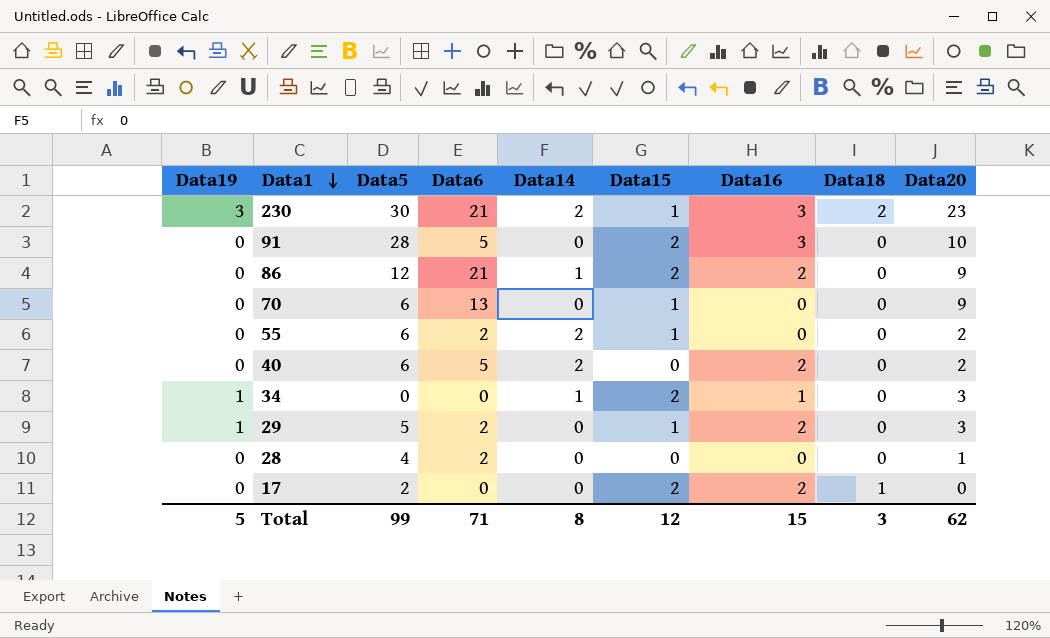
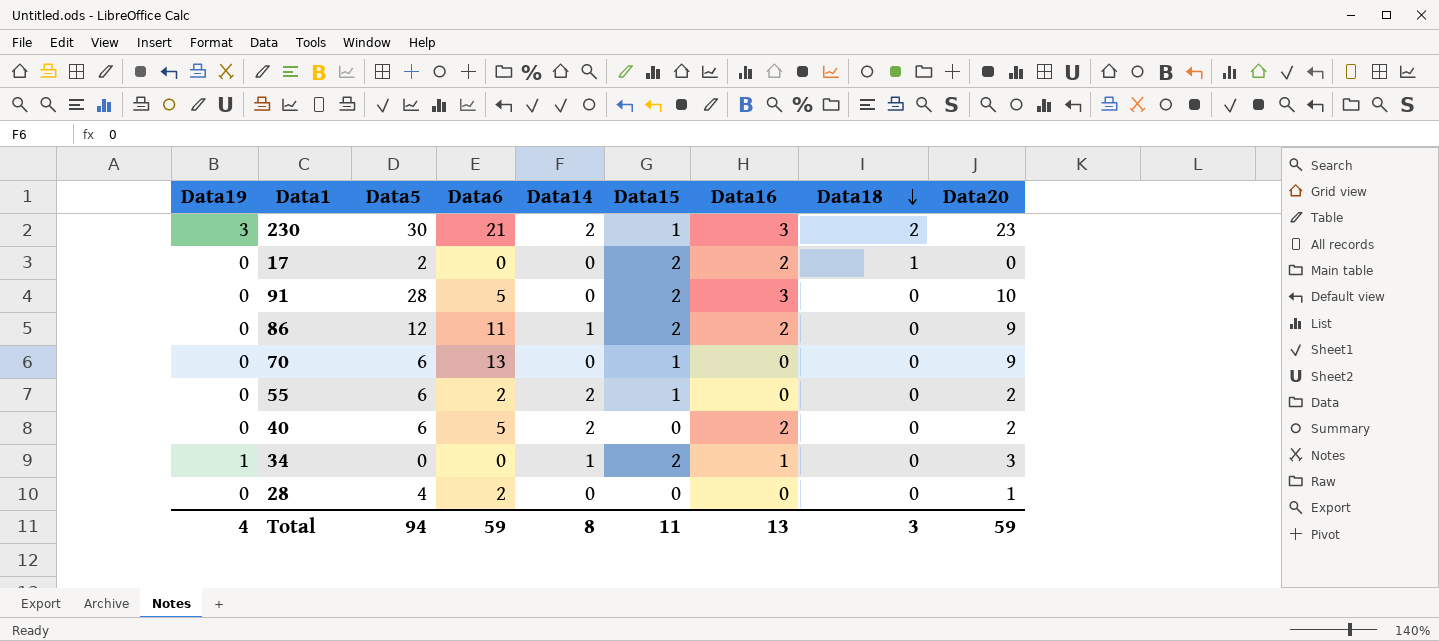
row order: Data1 descending -> Data18 descending
row 29: 1 | 5 | 2 | 0 | 1 | 2 | 0 | 3 -> none
86 | Data6: 21 -> 11
Total | Data19: 5 -> 4
Total | Data5: 99 -> 94
Total | Data6: 71 -> 59
Total | Data15: 12 -> 11
Total | Data16: 15 -> 13
Total | Data20: 62 -> 59

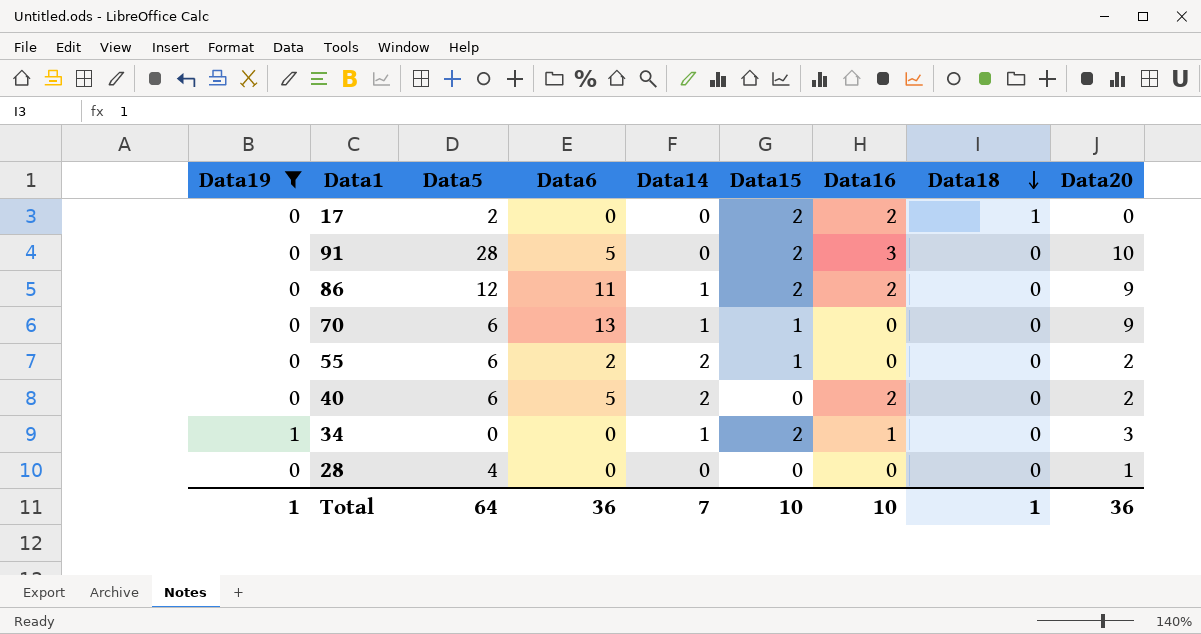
filter: none -> Data19 != 3
70 | Data14: 0 -> 1
28 | Data6: 2 -> 0
Total | Data19: 4 -> 1
Total | Data5: 94 -> 64
Total | Data6: 59 -> 36
Total | Data14: 8 -> 7
Total | Data15: 11 -> 10
Total | Data16: 13 -> 10
Total | Data18: 3 -> 1
Total | Data20: 59 -> 36

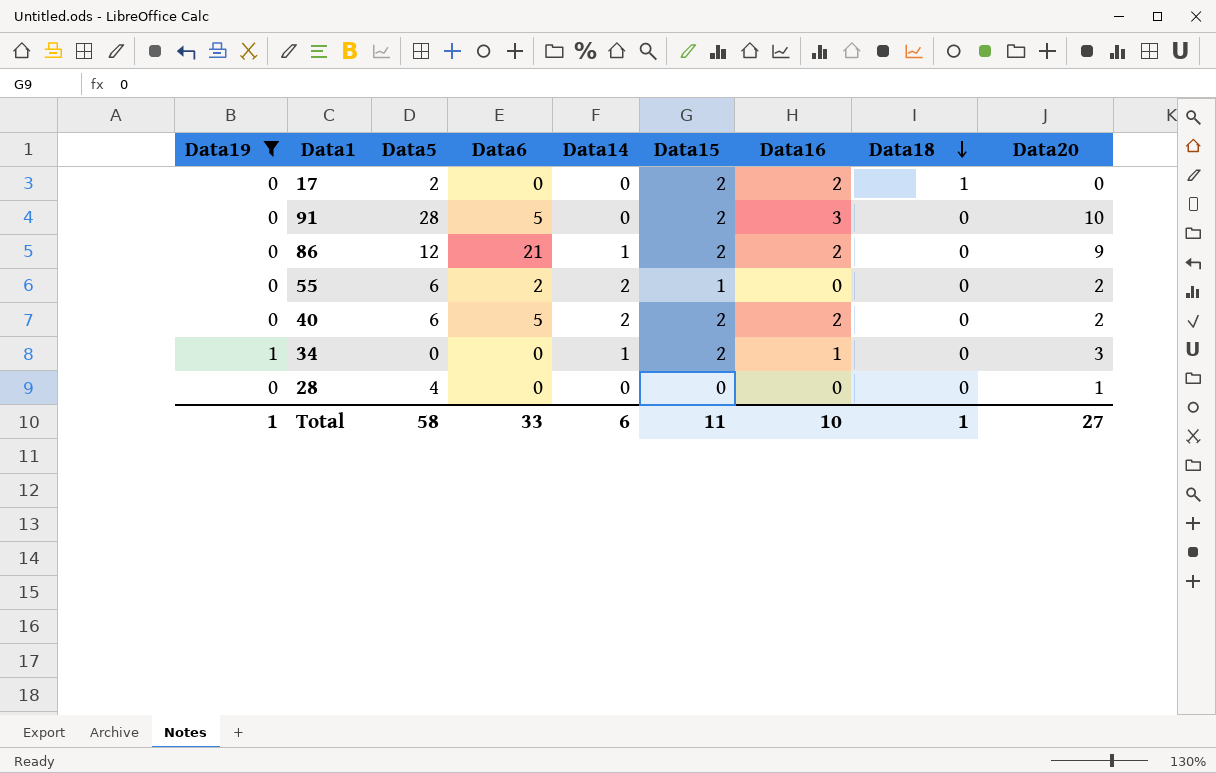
row 70: 0 | 6 | 13 | 1 | 1 | 0 | 0 | 9 -> none
86 | Data6: 11 -> 21
40 | Data15: 0 -> 2
Total | Data5: 64 -> 58
Total | Data6: 36 -> 33
Total | Data14: 7 -> 6
Total | Data15: 10 -> 11
Total | Data20: 36 -> 27

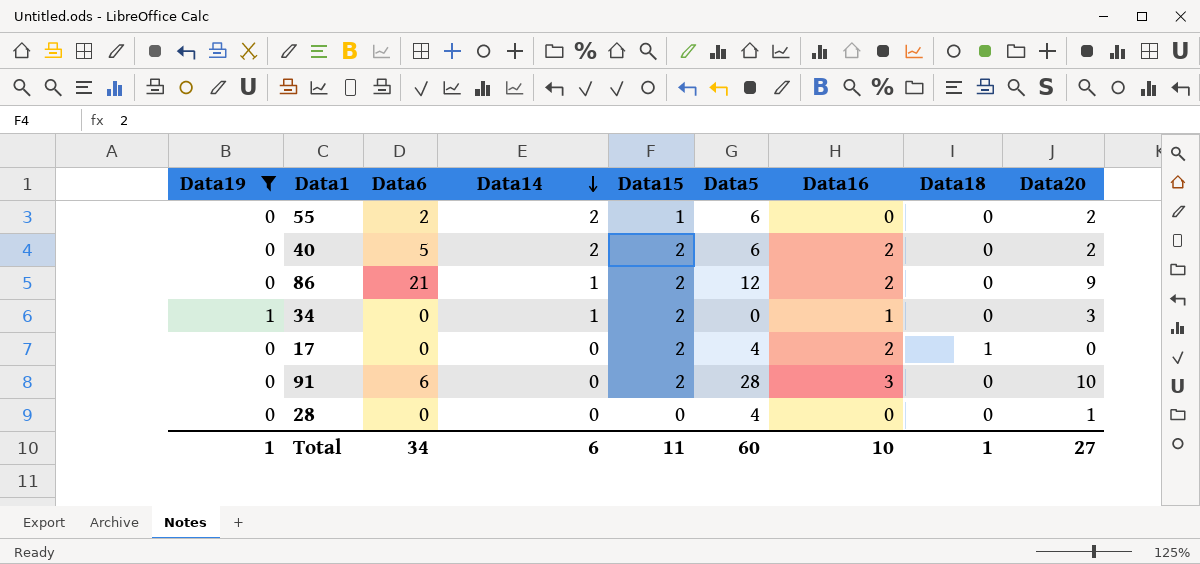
row order: Data18 descending -> Data14 descending
column Data5 | position: 3 -> 6
17 | Data5: 2 -> 4
91 | Data6: 5 -> 6
Total | Data6: 33 -> 34
Total | Data5: 58 -> 60

